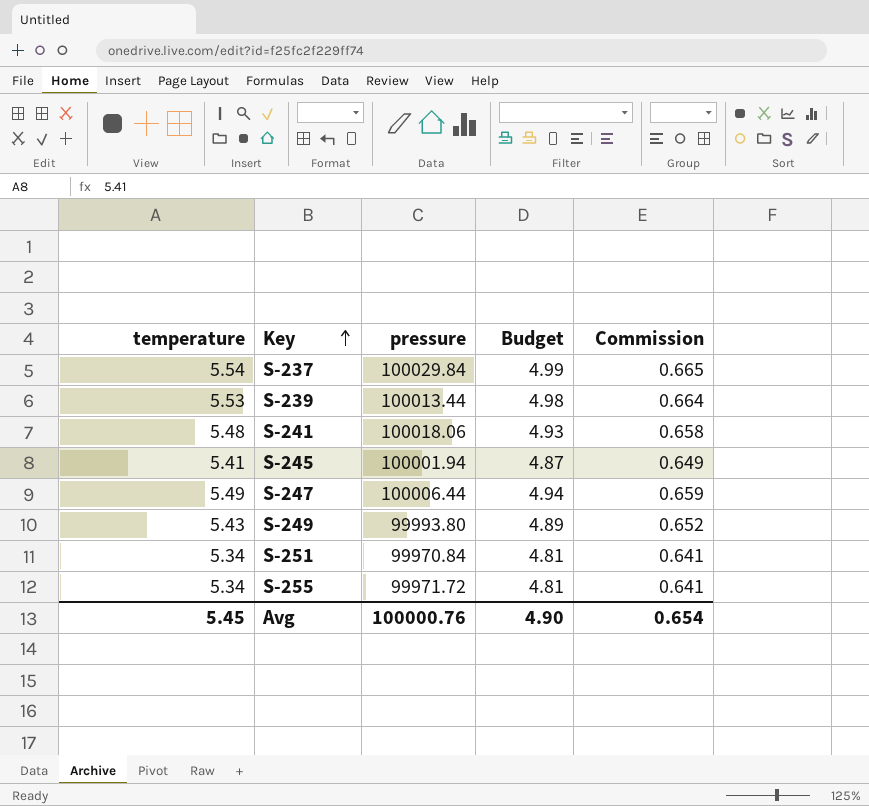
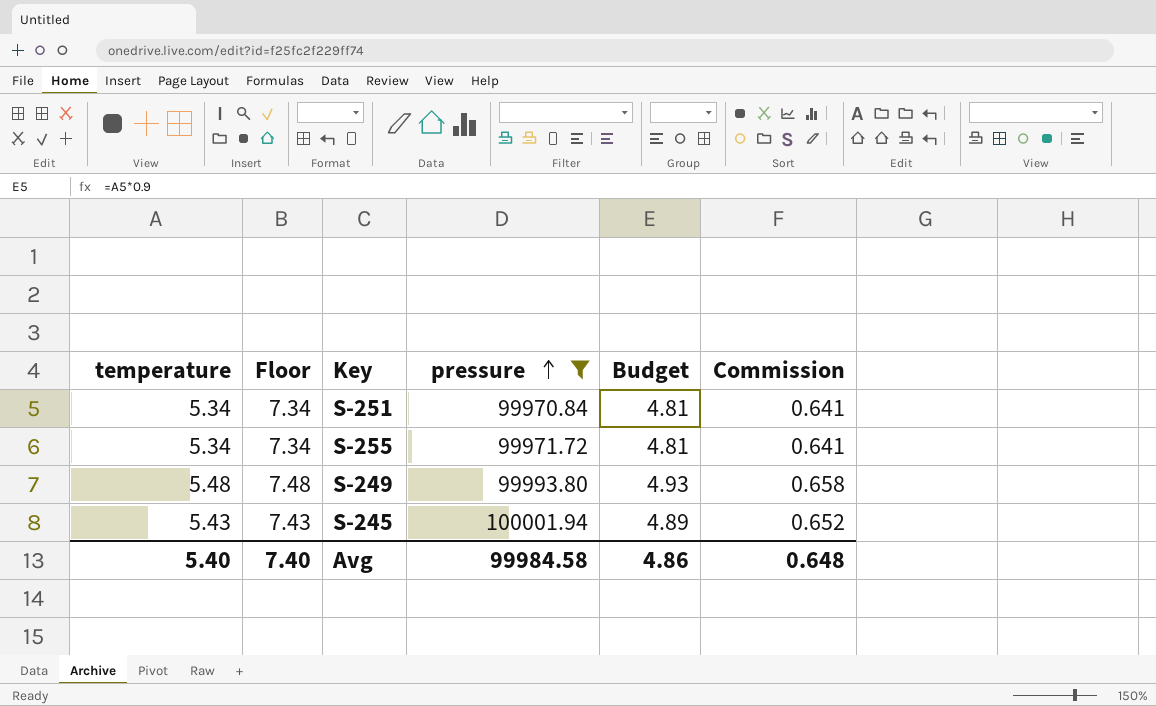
filter: none -> pressure <= 100001.94
row order: Key ascending -> pressure ascending
column Floor | formula: none -> [temperature] + 2
S-249 | temperature: 5.43 -> 5.48
S-249 | Budget: 4.89 -> 4.93
S-249 | Commission: 0.652 -> 0.658
S-245 | temperature: 5.41 -> 5.43
S-245 | Budget: 4.87 -> 4.89
S-245 | Commission: 0.649 -> 0.652
Avg | temperature: 5.45 -> 5.40
Avg | pressure: 100000.76 -> 99984.58
Avg | Budget: 4.90 -> 4.86
Avg | Commission: 0.654 -> 0.648

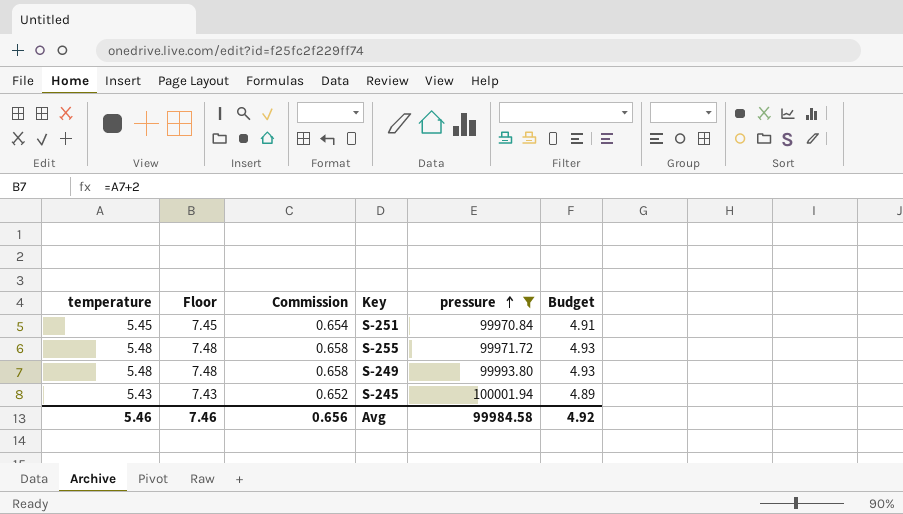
column Commission | position: 6 -> 3
S-251 | temperature: 5.34 -> 5.45
S-251 | Floor: 7.34 -> 7.45
S-251 | Commission: 0.641 -> 0.654
S-251 | Budget: 4.81 -> 4.91
S-255 | temperature: 5.34 -> 5.48
S-255 | Floor: 7.34 -> 7.48
S-255 | Commission: 0.641 -> 0.658
S-255 | Budget: 4.81 -> 4.93
Avg | temperature: 5.40 -> 5.46
Avg | Floor: 7.40 -> 7.46
Avg | Commission: 0.648 -> 0.656
Avg | Budget: 4.86 -> 4.92

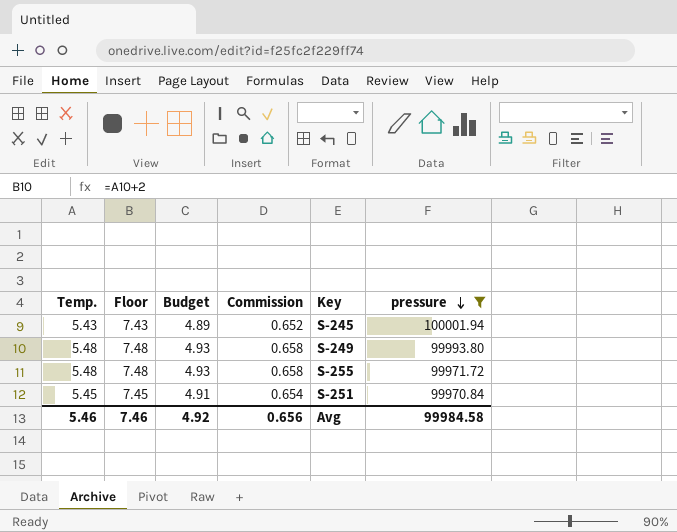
row order: pressure ascending -> pressure descending
column name: temperature -> Temp.
column Budget | position: 6 -> 3

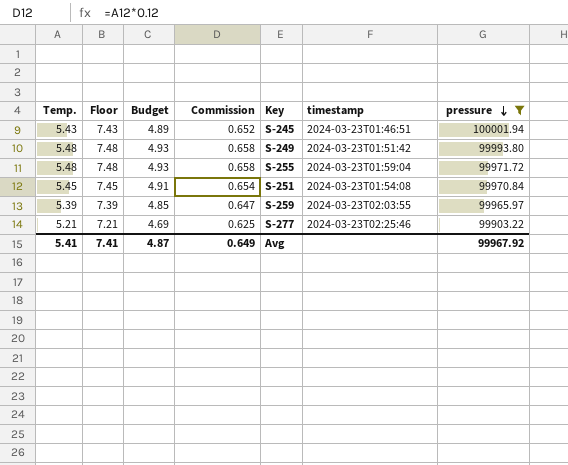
column timestamp | position: none -> 6
row S-259: none -> 5.39 | 7.39 | 4.85 | 0.647 | 2024-03-23T02:03:55 | 99965.97
row S-277: none -> 5.21 | 7.21 | 4.69 | 0.625 | 2024-03-23T02:25:46 | 99903.22
Avg | Temp.: 5.46 -> 5.41
Avg | Floor: 7.46 -> 7.41
Avg | Budget: 4.92 -> 4.87
Avg | Commission: 0.656 -> 0.649
Avg | pressure: 99984.58 -> 99967.92

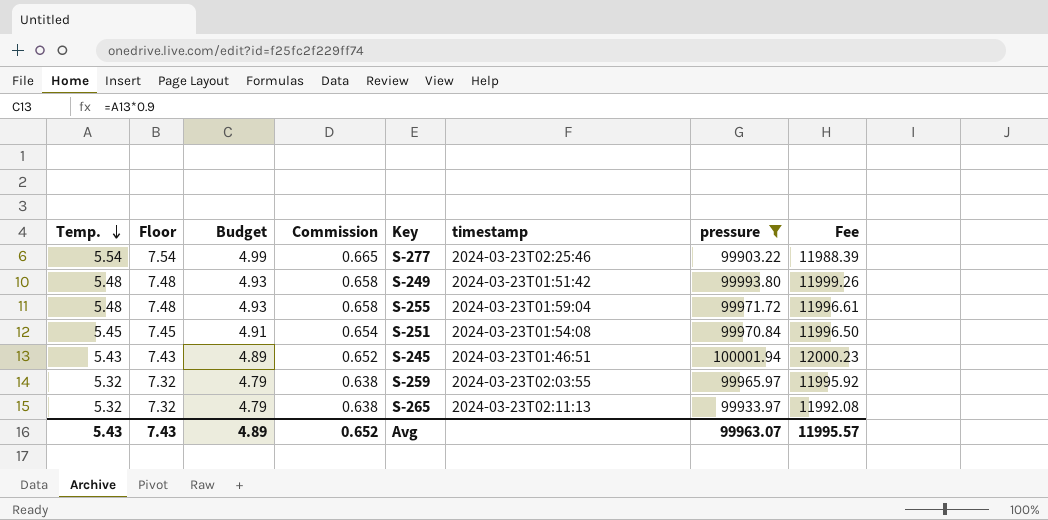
row order: pressure descending -> Temp. descending
column Fee | formula: none -> [pressure] * 0.12
S-277 | Temp.: 5.21 -> 5.54
S-277 | Floor: 7.21 -> 7.54
S-277 | Budget: 4.69 -> 4.99
S-277 | Commission: 0.625 -> 0.665
S-259 | Temp.: 5.39 -> 5.32
S-259 | Floor: 7.39 -> 7.32
S-259 | Budget: 4.85 -> 4.79
S-259 | Commission: 0.647 -> 0.638
row S-265: none -> 5.32 | 7.32 | 4.79 | 0.638 | 2024-03-23T02:11:13 | 99933.97 | 11992.08
Avg | Temp.: 5.41 -> 5.43
Avg | Floor: 7.41 -> 7.43
Avg | Budget: 4.87 -> 4.89
Avg | Commission: 0.649 -> 0.652
Avg | pressure: 99967.92 -> 99963.07

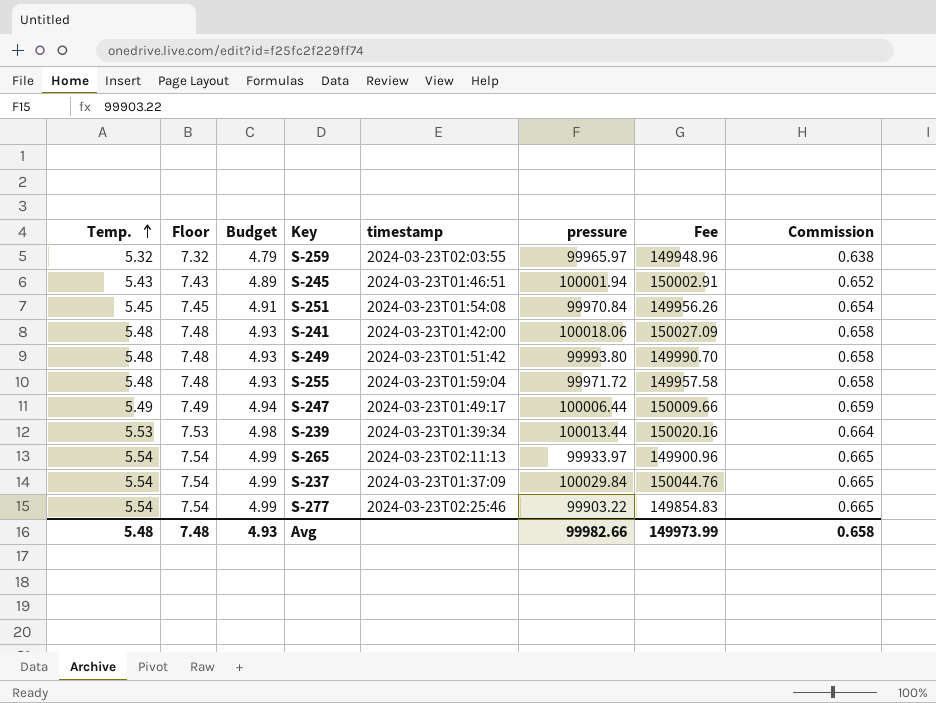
filter: pressure <= 100001.94 -> none
row order: Temp. descending -> Temp. ascending
column Fee | formula: [pressure] * 0.12 -> [pressure] * 1.5
column Commission | position: 4 -> 8
S-265 | Temp.: 5.32 -> 5.54
S-265 | Floor: 7.32 -> 7.54
S-265 | Budget: 4.79 -> 4.99
S-265 | Commission: 0.638 -> 0.665
Avg | Temp.: 5.43 -> 5.48
Avg | Floor: 7.43 -> 7.48
Avg | Budget: 4.89 -> 4.93
Avg | pressure: 99963.07 -> 99982.66
Avg | Fee: 11995.57 -> 149973.99
Avg | Commission: 0.652 -> 0.658

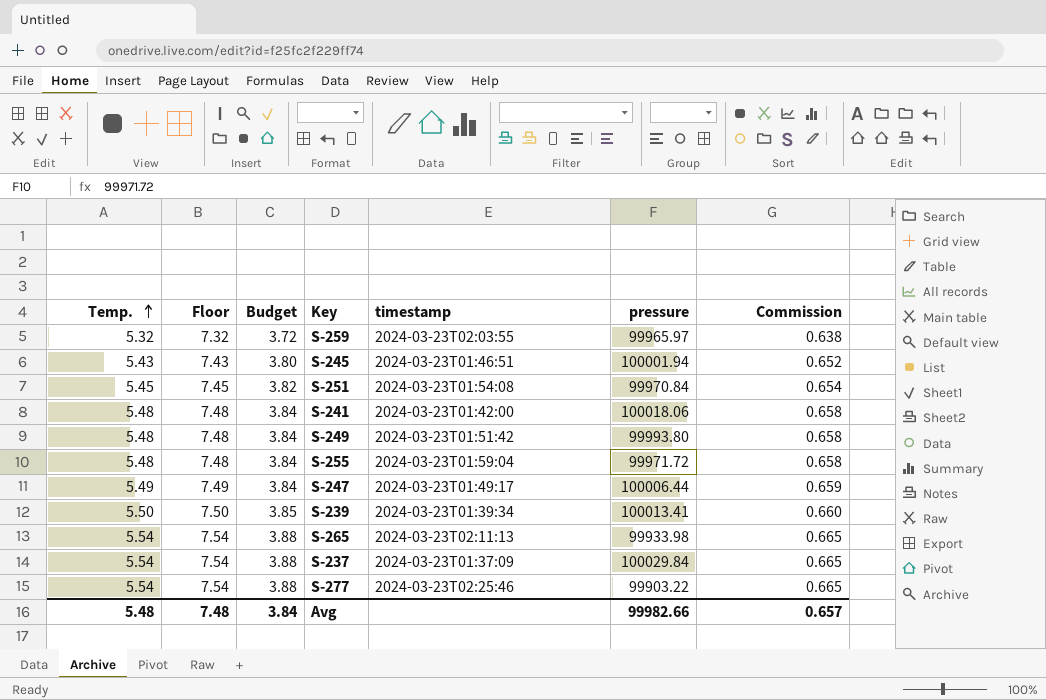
column Fee | formula: [pressure] * 1.5 -> none
column Budget | formula: [Temp.] * 0.9 -> [Temp.] * 0.7
S-239 | Temp.: 5.53 -> 5.50
S-239 | Floor: 7.53 -> 7.50
S-239 | pressure: 100013.44 -> 100013.41
S-239 | Commission: 0.664 -> 0.660
S-265 | pressure: 99933.97 -> 99933.98
Avg | Budget: 4.93 -> 3.84
Avg | Commission: 0.658 -> 0.657

